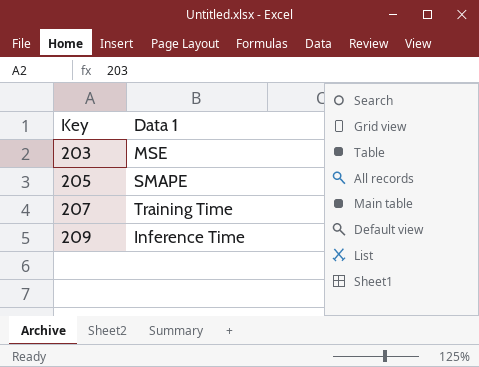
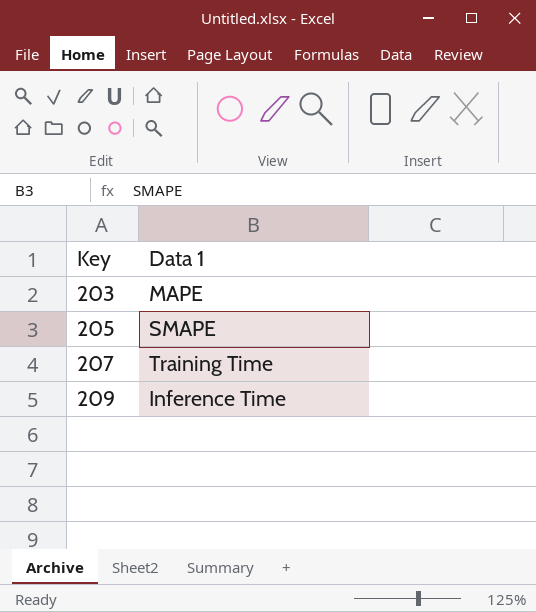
203 | Data 1: MSE -> MAPE

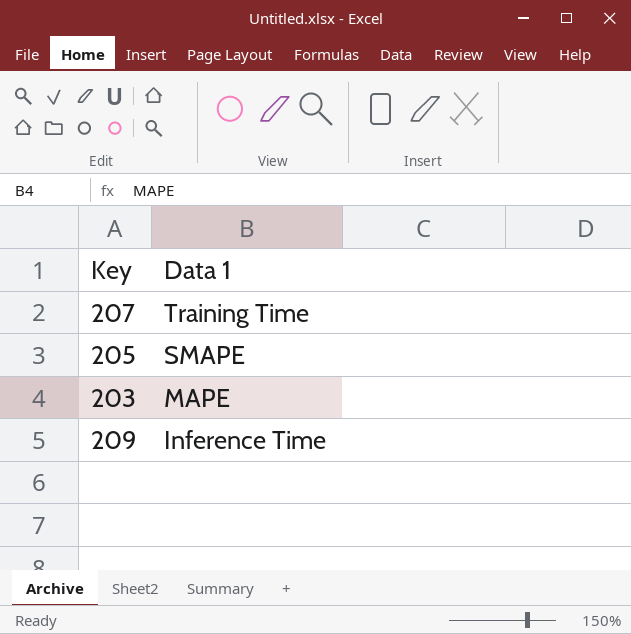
row order: Key ascending -> Data 1 descending

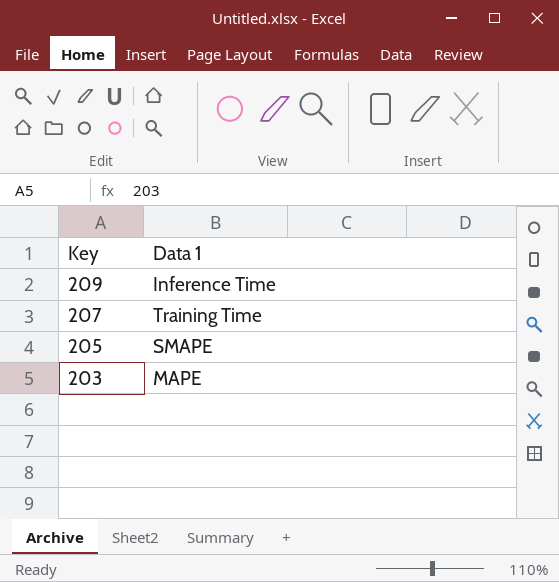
row order: Data 1 descending -> Key descending

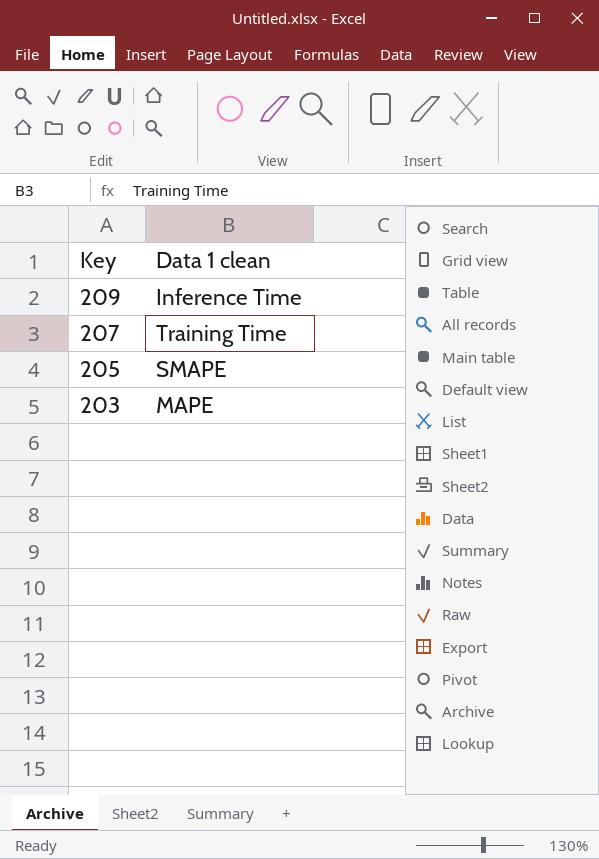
column name: Data 1 -> Data 1 clean

